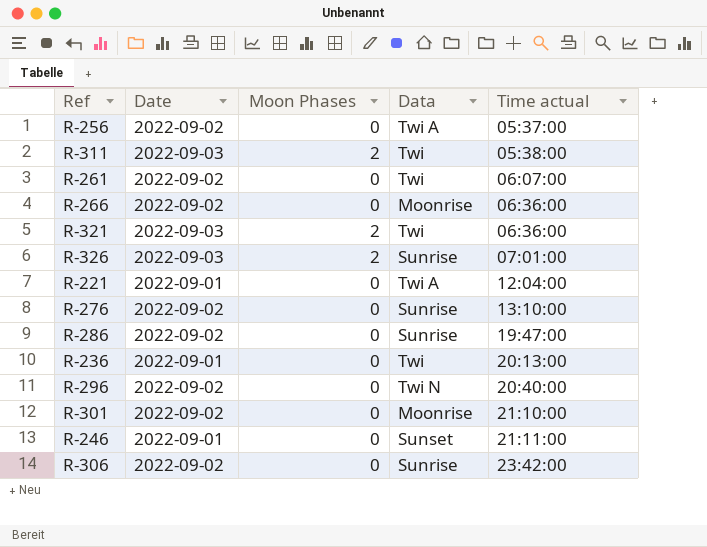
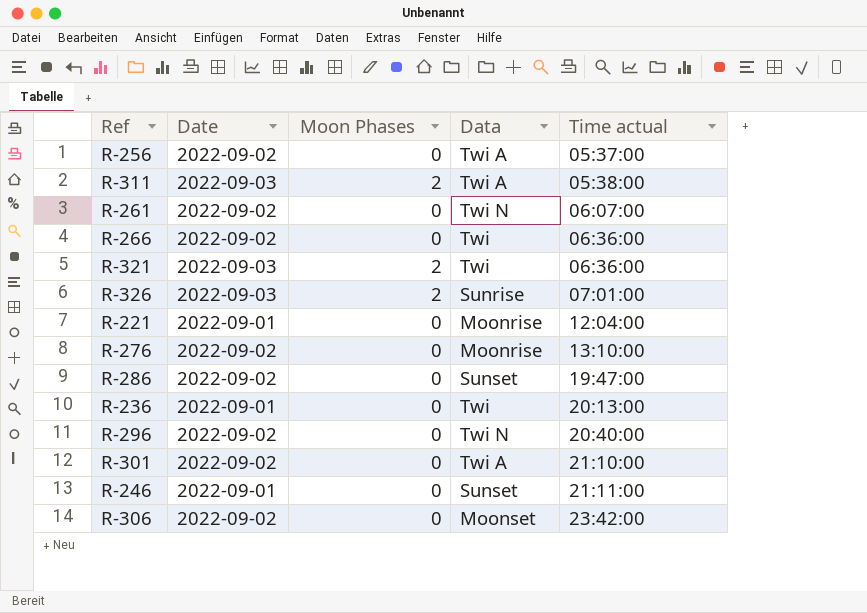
R-311 | Data: Twi -> Twi A
R-261 | Data: Twi -> Twi N
R-266 | Data: Moonrise -> Twi
R-221 | Data: Twi A -> Moonrise
R-276 | Data: Sunrise -> Moonrise
R-286 | Data: Sunrise -> Sunset
R-301 | Data: Moonrise -> Twi A
R-306 | Data: Sunrise -> Moonset

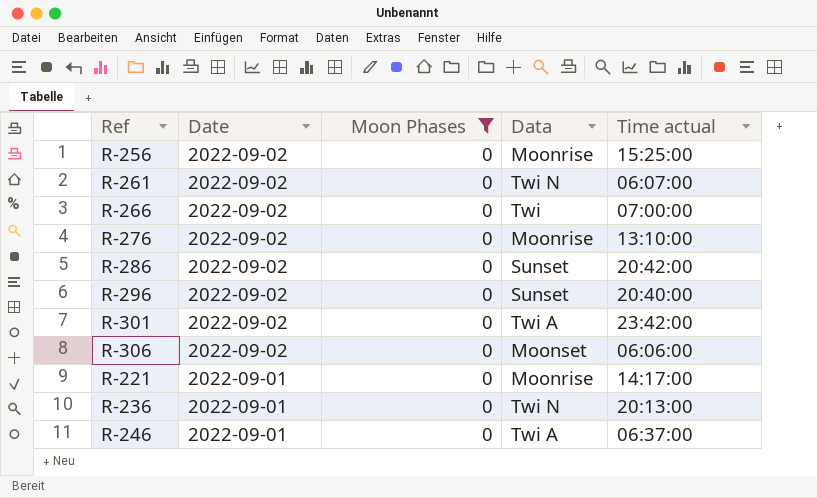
filter: none -> Moon Phases = 0
row order: Time actual ascending -> Date descending
R-256 | Data: Twi A -> Moonrise
R-256 | Time actual: 05:37:00 -> 15:25:00
R-266 | Time actual: 06:36:00 -> 07:00:00
R-286 | Time actual: 19:47:00 -> 20:42:00
R-296 | Data: Twi N -> Sunset
R-301 | Time actual: 21:10:00 -> 23:42:00
R-306 | Time actual: 23:42:00 -> 06:06:00
R-221 | Time actual: 12:04:00 -> 14:17:00
R-236 | Data: Twi -> Twi N
R-246 | Data: Sunset -> Twi A
R-246 | Time actual: 21:11:00 -> 06:37:00

